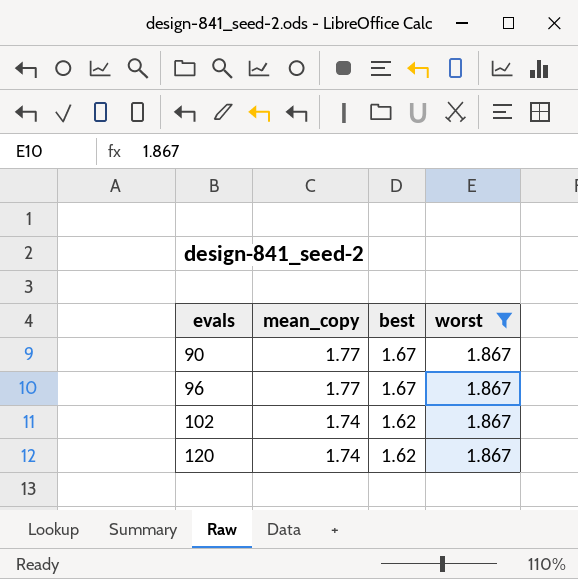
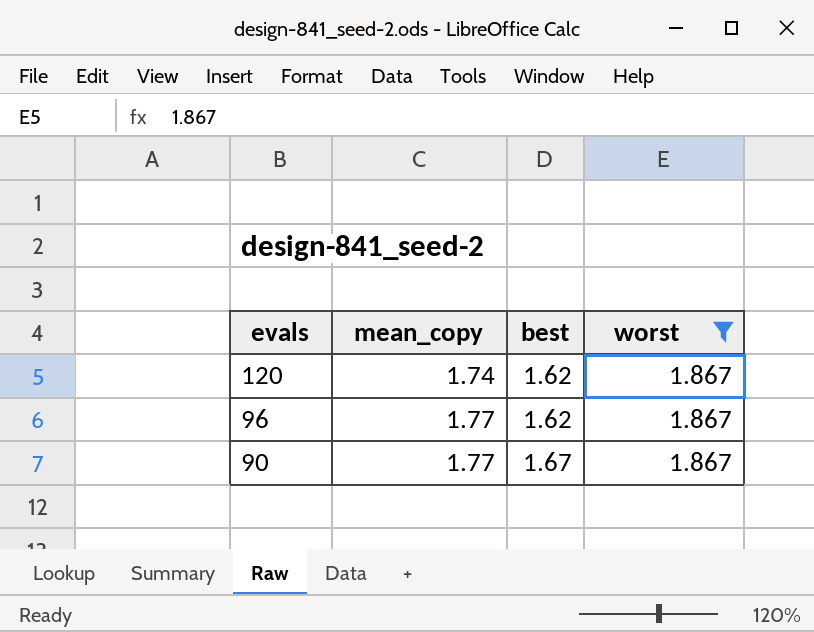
row order: evals ascending -> evals descending
row 102: 1.74 | 1.62 | 1.867 -> none
96 | best: 1.67 -> 1.62

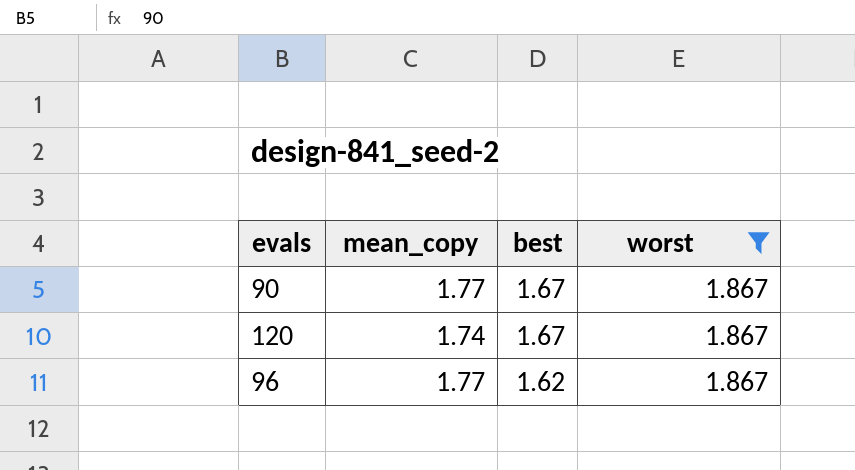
row order: evals descending -> best descending
120 | best: 1.62 -> 1.67

